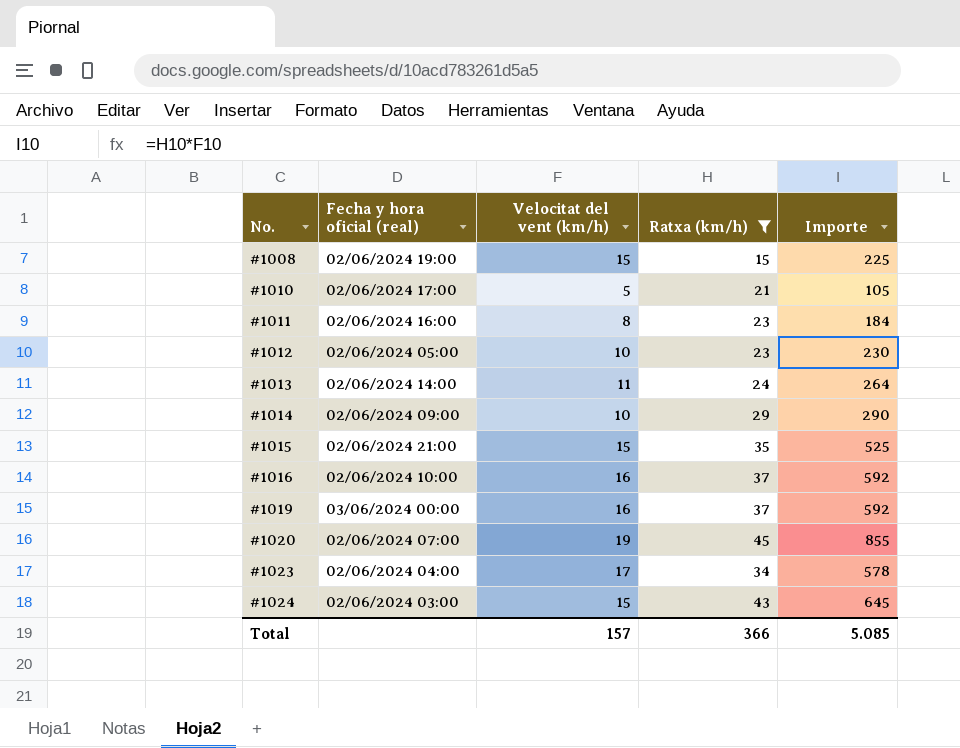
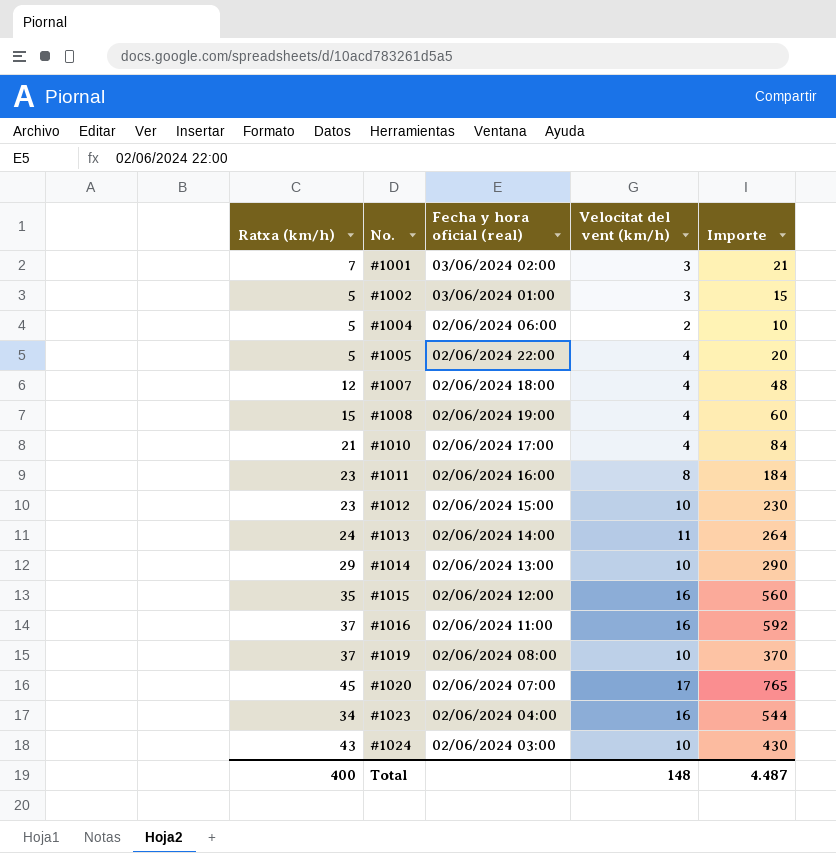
filter: Ratxa (km/h) >= 15 -> none
column Ratxa (km/h) | position: 4 -> 1
#1008 | Velocitat del vent (km/h): 15 -> 4
#1008 | Importe: 225 -> 60
#1010 | Velocitat del vent (km/h): 5 -> 4
#1010 | Importe: 105 -> 84
#1012 | Fecha y hora oficial (real): 02/06/2024 05:00 -> 02/06/2024 15:00
#1014 | Fecha y hora oficial (real): 02/06/2024 09:00 -> 02/06/2024 13:00
#1015 | Fecha y hora oficial (real): 02/06/2024 21:00 -> 02/06/2024 12:00
#1015 | Velocitat del vent (km/h): 15 -> 16
#1015 | Importe: 525 -> 560
#1016 | Fecha y hora oficial (real): 02/06/2024 10:00 -> 02/06/2024 11:00
#1019 | Fecha y hora oficial (real): 03/06/2024 00:00 -> 02/06/2024 08:00
#1019 | Velocitat del vent (km/h): 16 -> 10
#1019 | Importe: 592 -> 370
#1020 | Velocitat del vent (km/h): 19 -> 17
#1020 | Importe: 855 -> 765
#1023 | Velocitat del vent (km/h): 17 -> 16
#1023 | Importe: 578 -> 544
#1024 | Velocitat del vent (km/h): 15 -> 10
#1024 | Importe: 645 -> 430
Total | Ratxa (km/h): 366 -> 400
Total | Velocitat del vent (km/h): 157 -> 148
Total | Importe: 5.085 -> 4.487

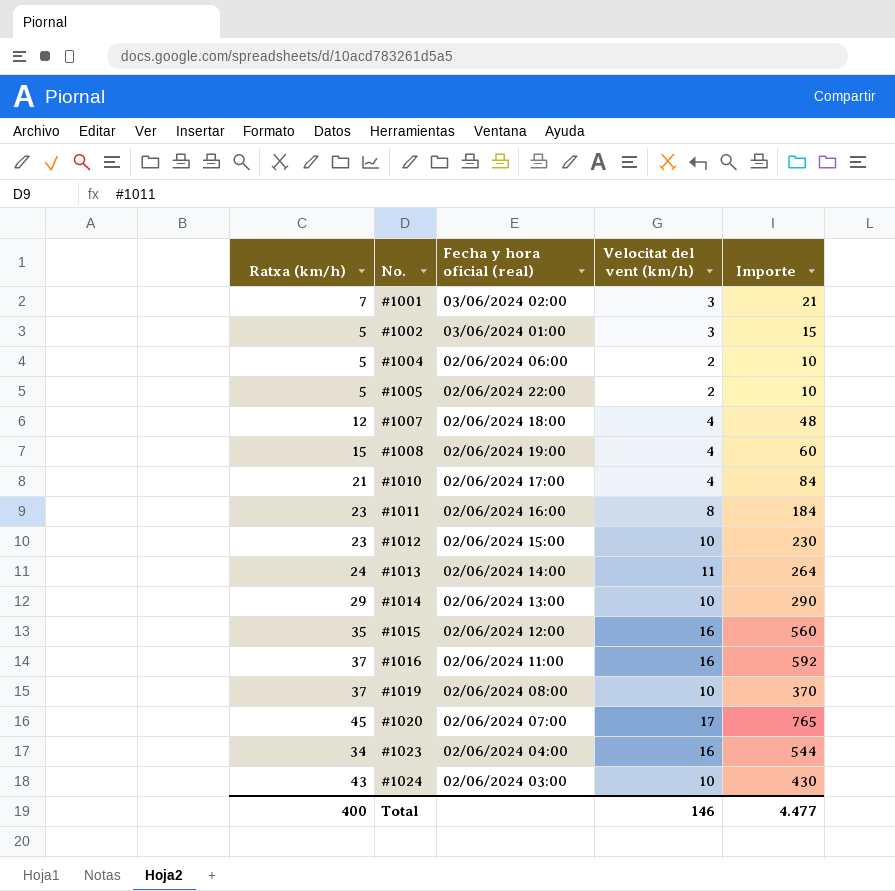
#1005 | Velocitat del vent (km/h): 4 -> 2
#1005 | Importe: 20 -> 10
Total | Velocitat del vent (km/h): 148 -> 146
Total | Importe: 4.487 -> 4.477

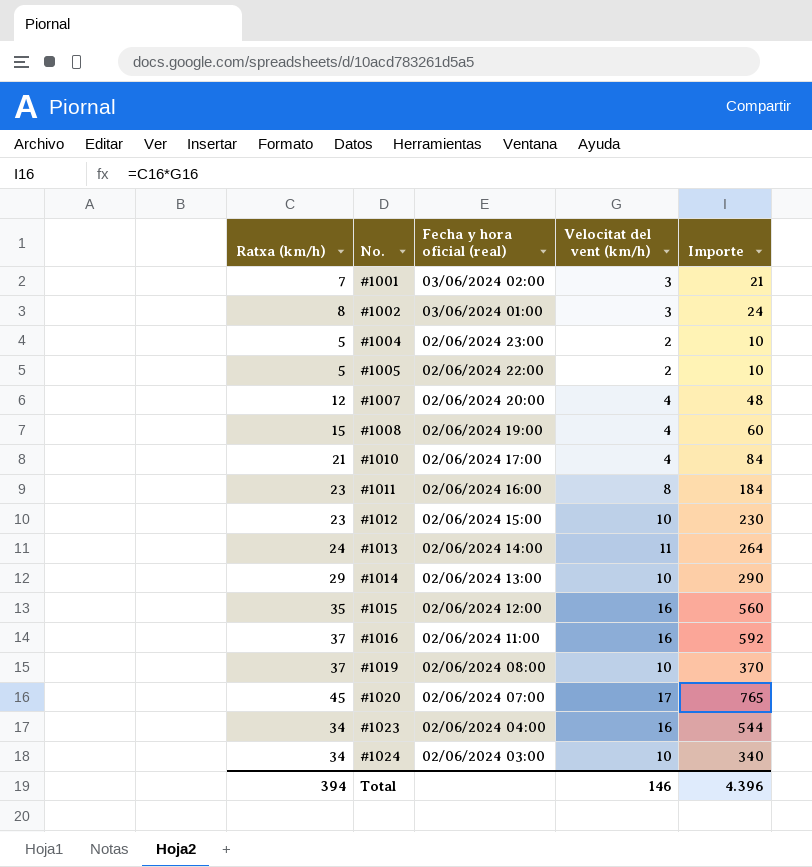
#1002 | Ratxa (km/h): 5 -> 8
#1002 | Importe: 15 -> 24
#1004 | Fecha y hora oficial (real): 02/06/2024 06:00 -> 02/06/2024 23:00
#1007 | Fecha y hora oficial (real): 02/06/2024 18:00 -> 02/06/2024 20:00
#1024 | Ratxa (km/h): 43 -> 34
#1024 | Importe: 430 -> 340
Total | Ratxa (km/h): 400 -> 394
Total | Importe: 4.477 -> 4.396

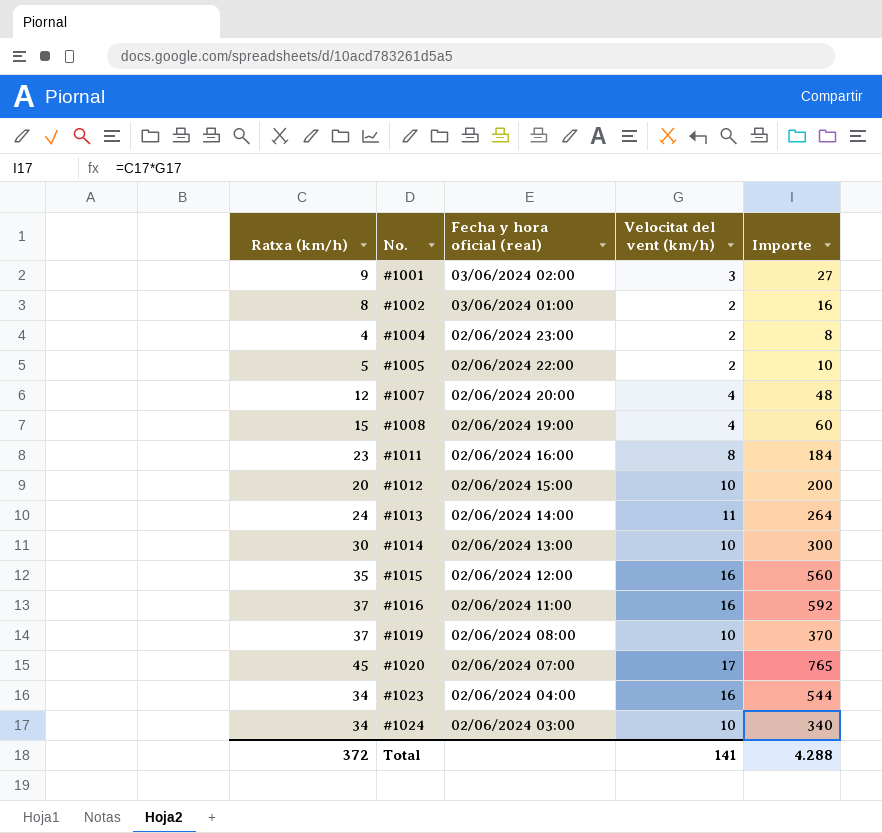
row #1010: 21 | 02/06/2024 17:00 | 4 | 84 -> none
#1001 | Ratxa (km/h): 7 -> 9
#1001 | Importe: 21 -> 27
#1002 | Velocitat del vent (km/h): 3 -> 2
#1002 | Importe: 24 -> 16
#1004 | Ratxa (km/h): 5 -> 4
#1004 | Importe: 10 -> 8
#1012 | Ratxa (km/h): 23 -> 20
#1012 | Importe: 230 -> 200
#1014 | Ratxa (km/h): 29 -> 30
#1014 | Importe: 290 -> 300
Total | Ratxa (km/h): 394 -> 372
Total | Velocitat del vent (km/h): 146 -> 141
Total | Importe: 4.396 -> 4.288

